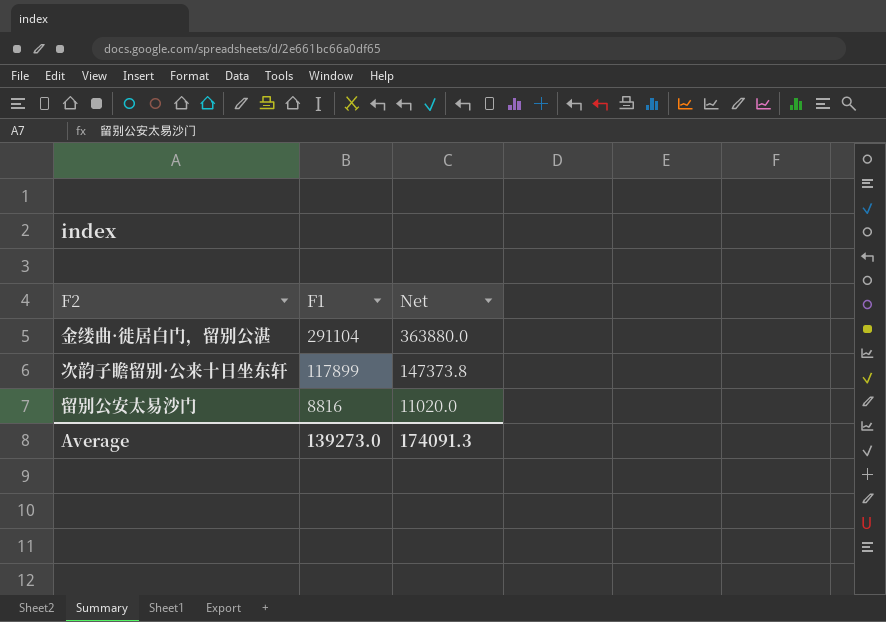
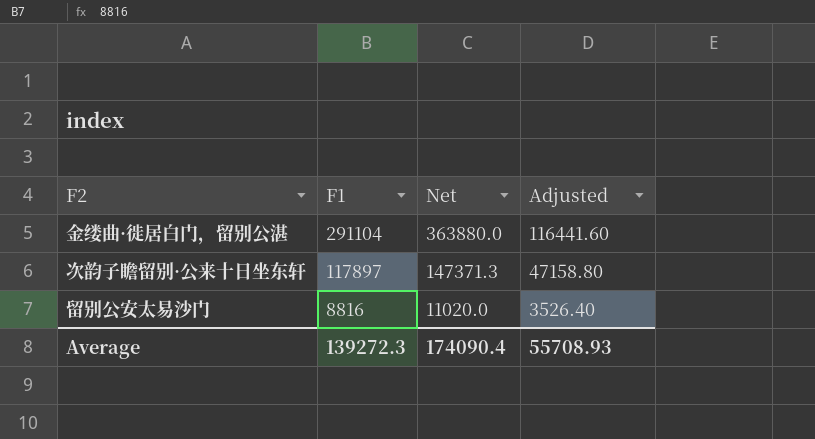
column Adjusted | formula: none -> [F1] * 0.4
次韵子瞻留别·公来十日坐东轩 | F1: 117899 -> 117897
次韵子瞻留别·公来十日坐东轩 | Net: 147373.8 -> 147371.3
Average | F1: 139273.0 -> 139272.3
Average | Net: 174091.3 -> 174090.4

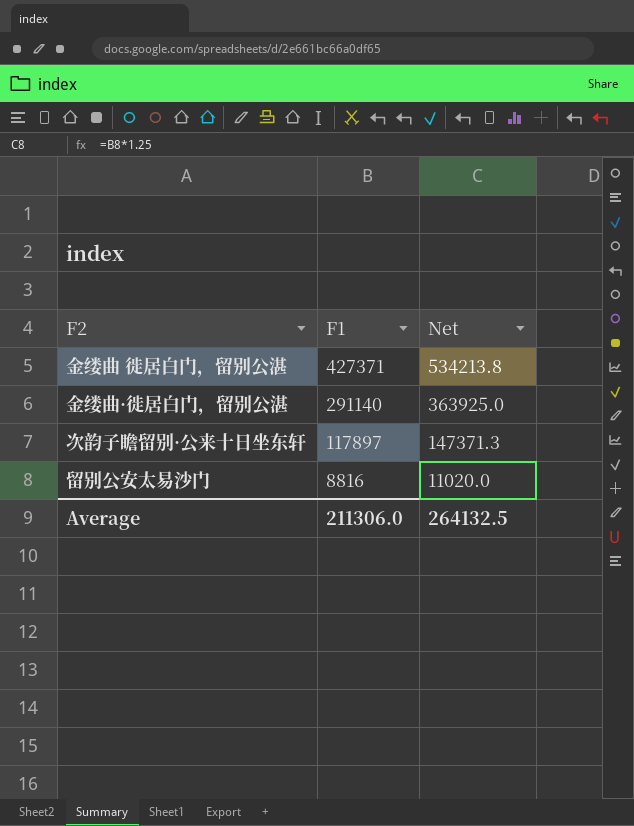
column Adjusted | formula: [F1] * 0.4 -> none
row 金缕曲 徙居白门，留别公湛: none -> 427371 | 534213.8
金缕曲·徙居白门，留别公湛 | F1: 291104 -> 291140
金缕曲·徙居白门，留别公湛 | Net: 363880.0 -> 363925.0
Average | F1: 139272.3 -> 211306.0
Average | Net: 174090.4 -> 264132.5

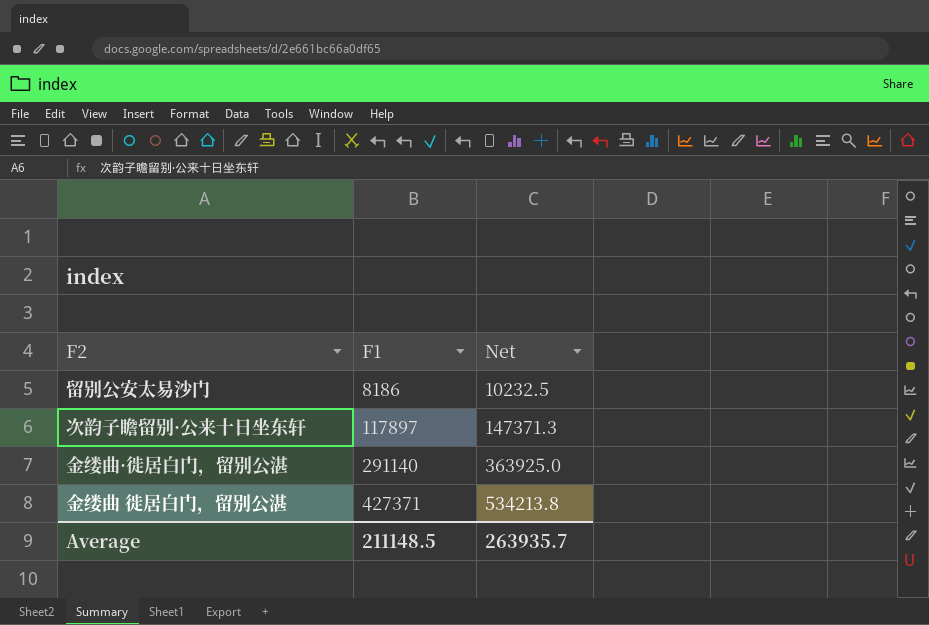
row order: F1 descending -> F1 ascending
留别公安太易沙门 | F1: 8816 -> 8186
留别公安太易沙门 | Net: 11020.0 -> 10232.5
Average | F1: 211306.0 -> 211148.5
Average | Net: 264132.5 -> 263935.7

